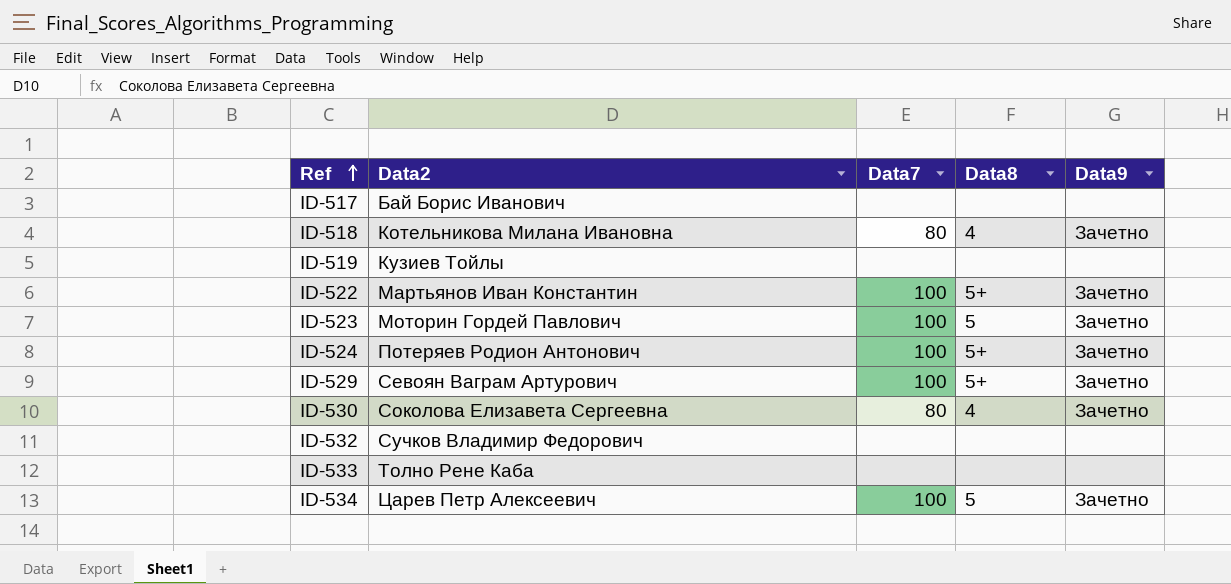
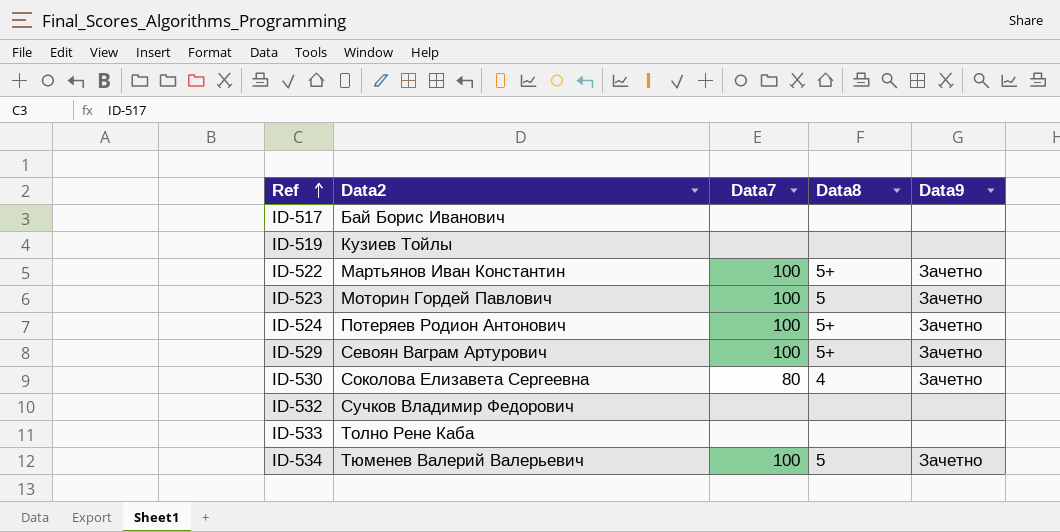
row ID-518: Котельникова Милана Ивановна | 80 | 4 | Зачетно -> none
ID-534 | Data2: Царев Петр Алексеевич -> Тюменев Валерий Валерьевич

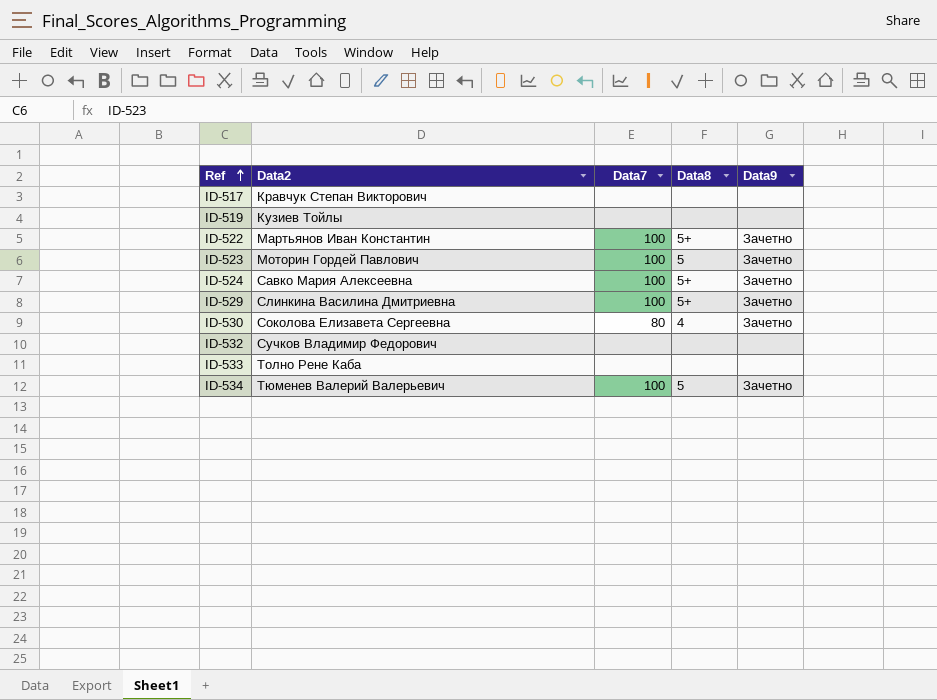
ID-517 | Data2: Бай Борис Иванович -> Кравчук Степан Викторович
ID-524 | Data2: Потеряев Родион Антонович -> Савко Мария Алексеевна
ID-529 | Data2: Севоян Ваграм Артурович -> Слинкина Василина Дмитриевна

